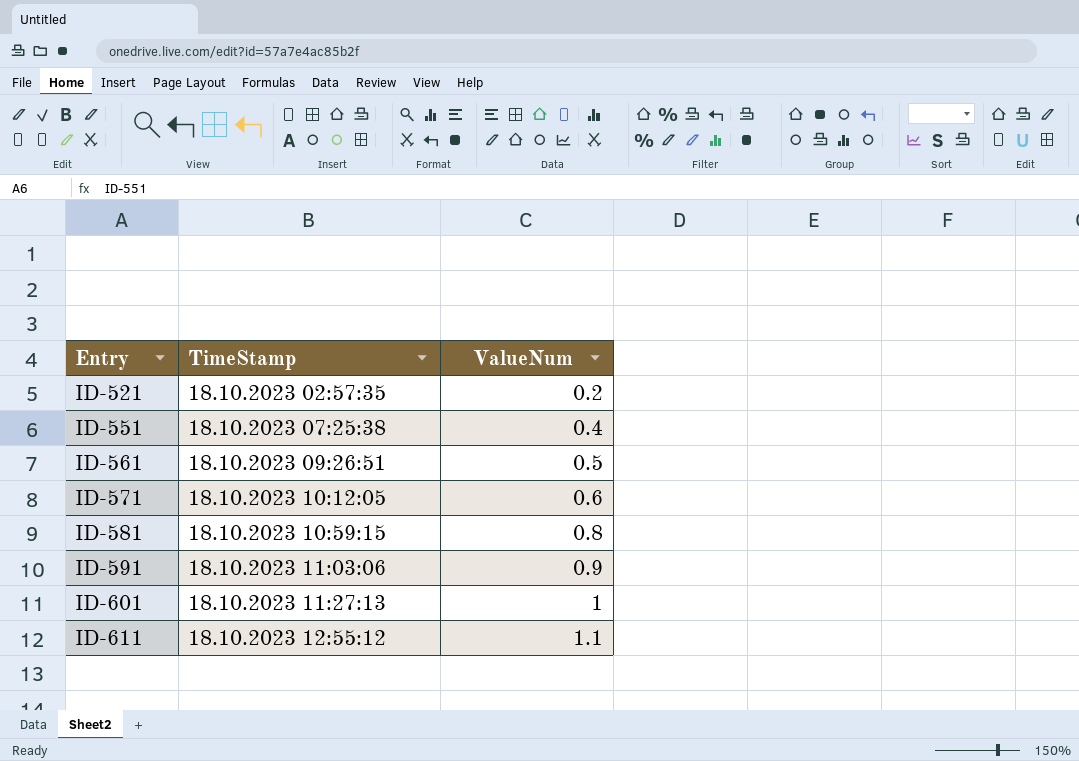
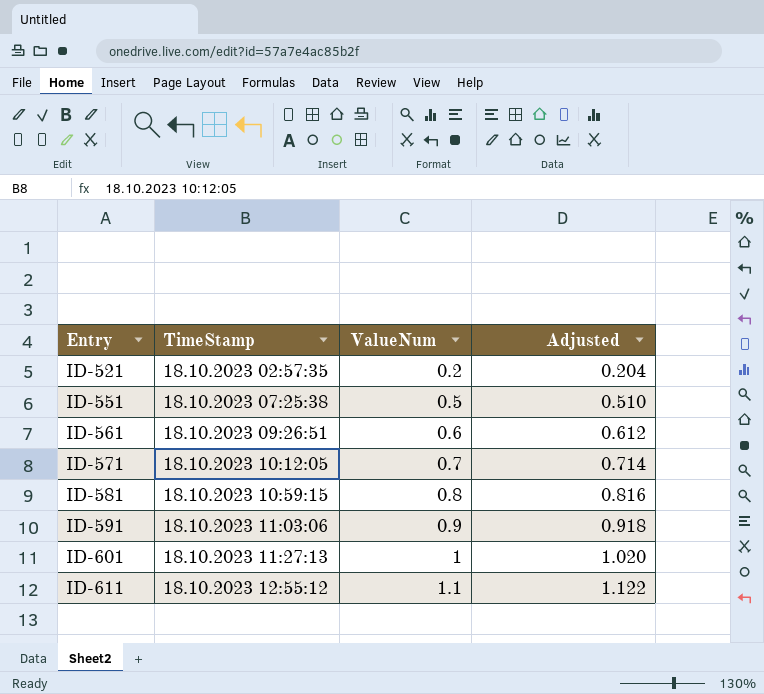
column Adjusted | formula: none -> [ValueNum] * 1.02
ID-551 | ValueNum: 0.4 -> 0.5
ID-561 | ValueNum: 0.5 -> 0.6
ID-571 | ValueNum: 0.6 -> 0.7

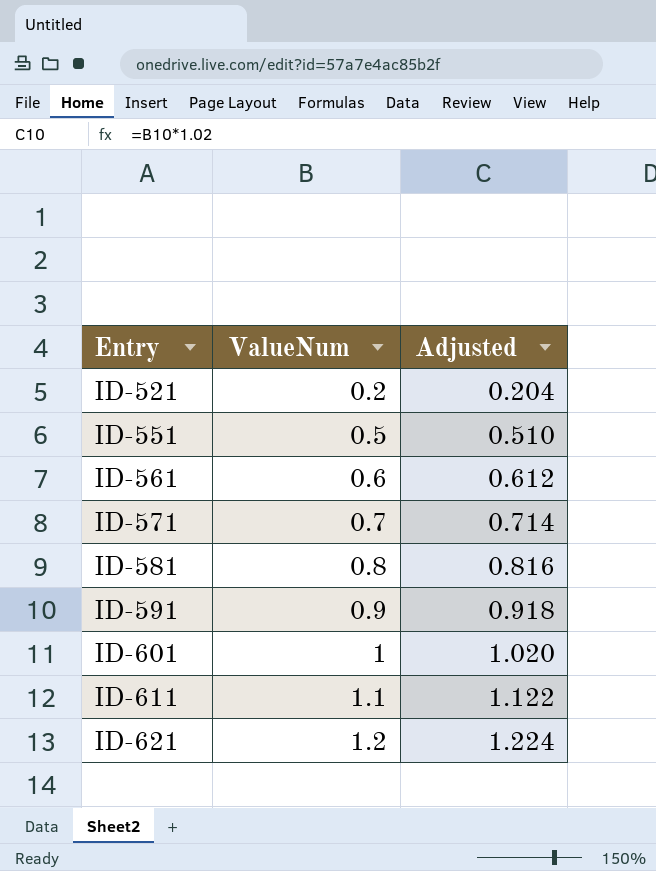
column TimeStamp | position: 2 -> none
row ID-621: none -> 1.2 | 1.224

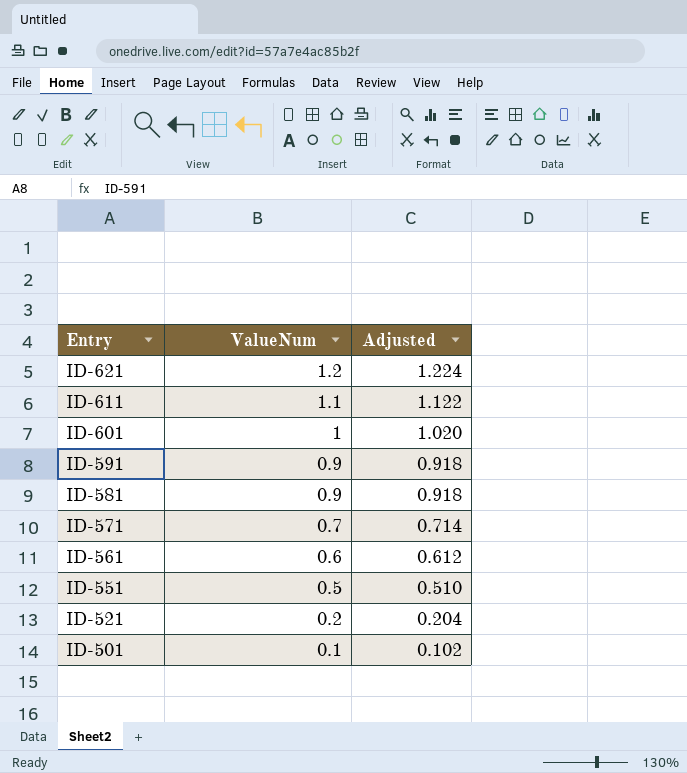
row order: Entry ascending -> Entry descending
ID-581 | ValueNum: 0.8 -> 0.9
ID-581 | Adjusted: 0.816 -> 0.918
row ID-501: none -> 0.1 | 0.102

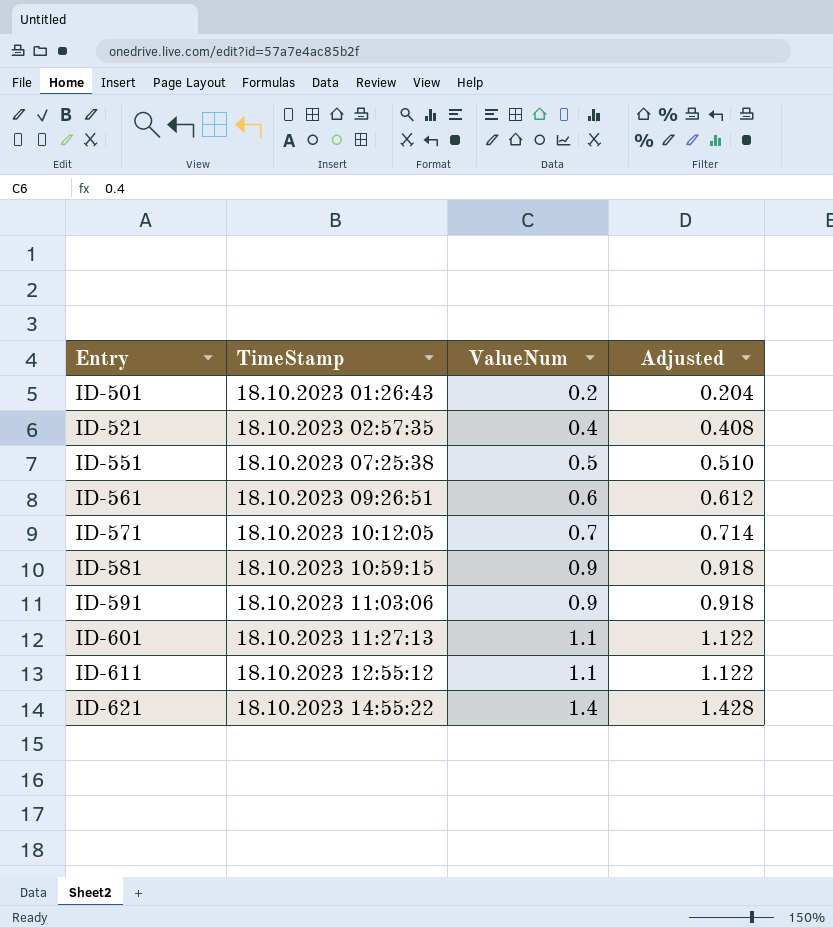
row order: Entry descending -> Entry ascending
column TimeStamp | position: none -> 2
ID-501 | ValueNum: 0.1 -> 0.2
ID-501 | Adjusted: 0.102 -> 0.204
ID-521 | ValueNum: 0.2 -> 0.4
ID-521 | Adjusted: 0.204 -> 0.408
ID-601 | ValueNum: 1 -> 1.1
ID-601 | Adjusted: 1.020 -> 1.122
ID-621 | ValueNum: 1.2 -> 1.4
ID-621 | Adjusted: 1.224 -> 1.428

